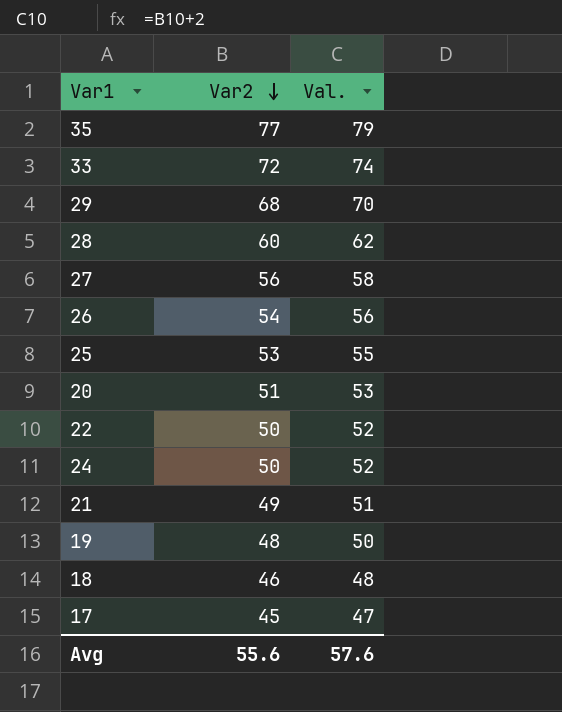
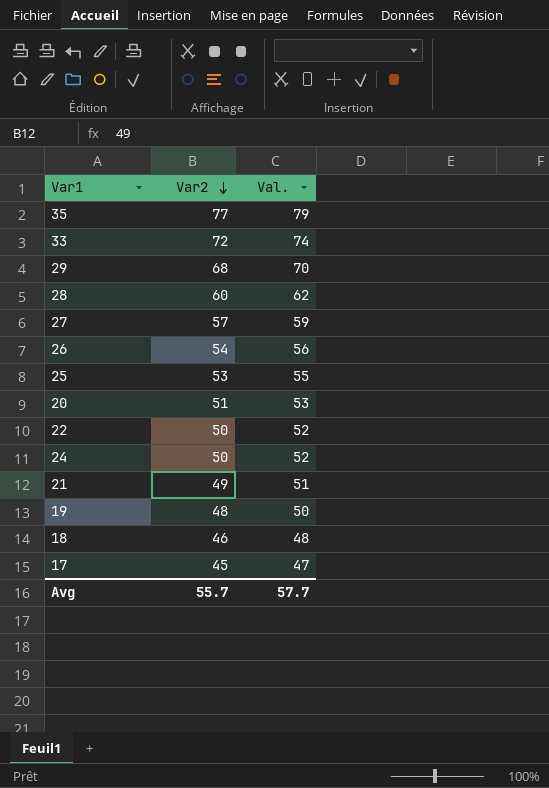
27 | Var2: 56 -> 57
27 | Val.: 58 -> 59
Avg | Var2: 55.6 -> 55.7
Avg | Val.: 57.6 -> 57.7

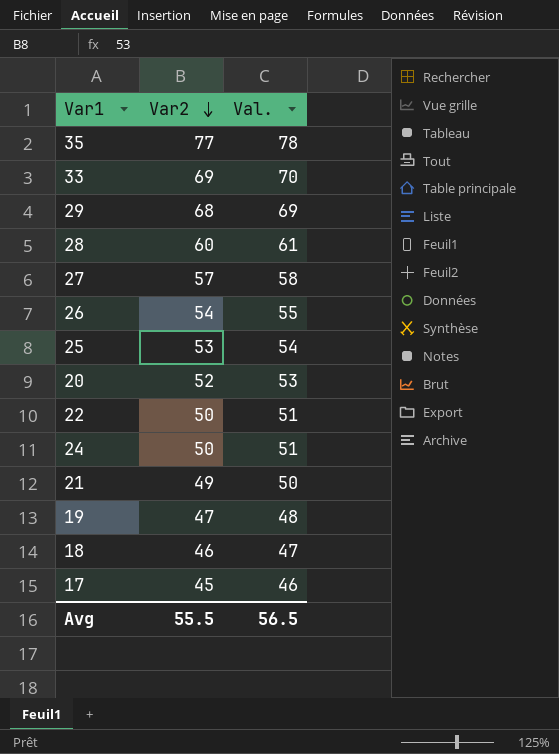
column Val. | formula: [Var2] + 2 -> [Var2] + 1
33 | Var2: 72 -> 69
20 | Var2: 51 -> 52
19 | Var2: 48 -> 47
Avg | Var2: 55.7 -> 55.5
Avg | Val.: 57.7 -> 56.5

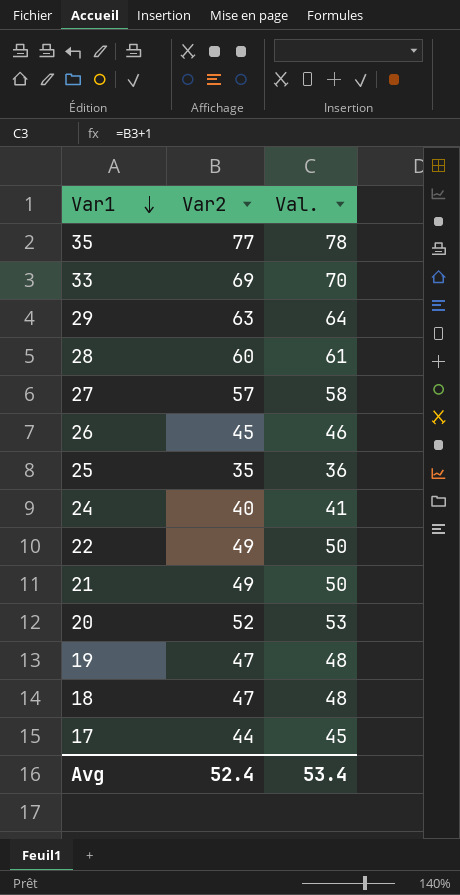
row order: Var2 descending -> Var1 descending
29 | Var2: 68 -> 63
29 | Val.: 69 -> 64
26 | Var2: 54 -> 45
26 | Val.: 55 -> 46
25 | Var2: 53 -> 35
25 | Val.: 54 -> 36
24 | Var2: 50 -> 40
24 | Val.: 51 -> 41
22 | Var2: 50 -> 49
22 | Val.: 51 -> 50
18 | Var2: 46 -> 47
18 | Val.: 47 -> 48
17 | Var2: 45 -> 44
17 | Val.: 46 -> 45
Avg | Var2: 55.5 -> 52.4
Avg | Val.: 56.5 -> 53.4

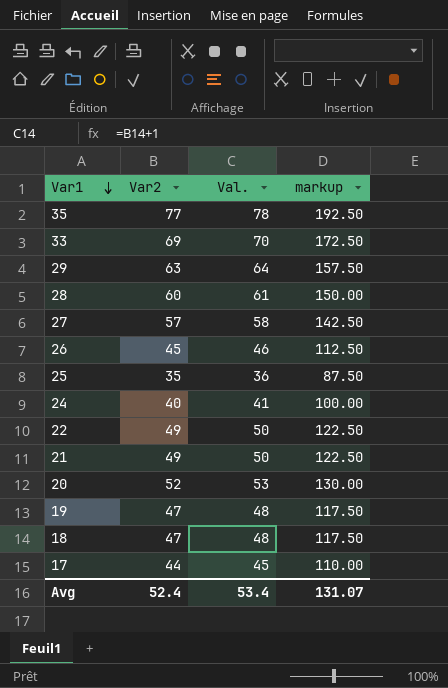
column markup | formula: none -> [Var2] * 2.5

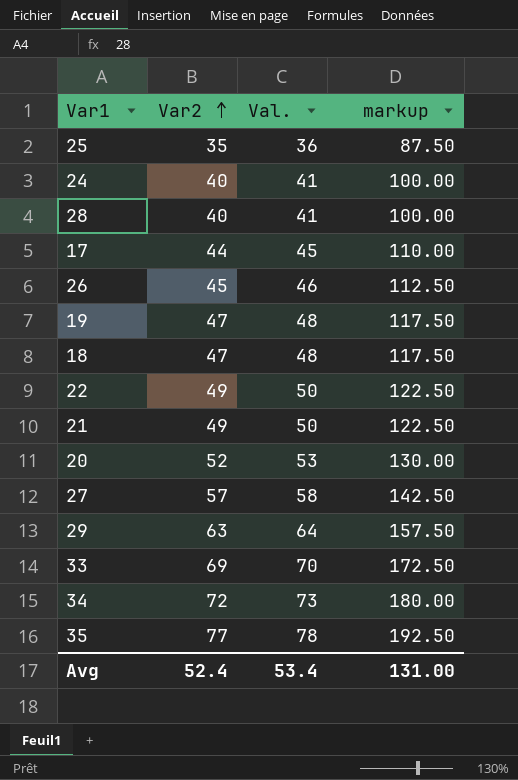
row order: Var1 descending -> Var2 ascending
28 | Var2: 60 -> 40
28 | Val.: 61 -> 41
28 | markup: 150.00 -> 100.00
row 34: none -> 72 | 73 | 180.00
Avg | markup: 131.07 -> 131.00

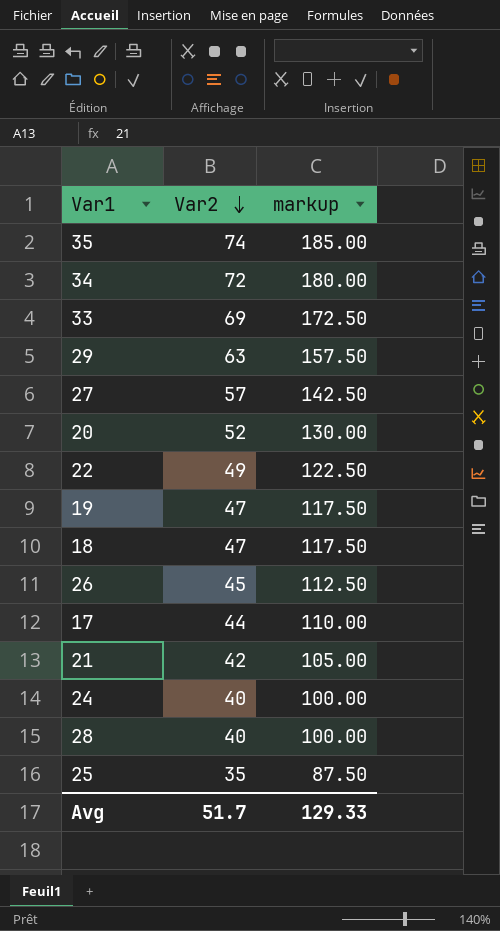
row order: Var2 ascending -> Var2 descending
column Val. | formula: [Var2] + 1 -> none
35 | Var2: 77 -> 74
35 | markup: 192.50 -> 185.00
21 | Var2: 49 -> 42
21 | markup: 122.50 -> 105.00
Avg | Var2: 52.4 -> 51.7
Avg | markup: 131.00 -> 129.33

